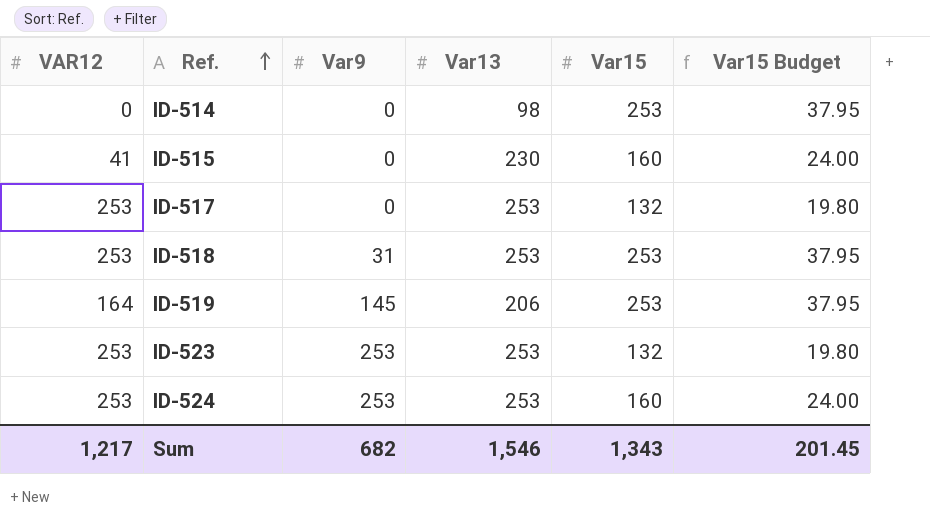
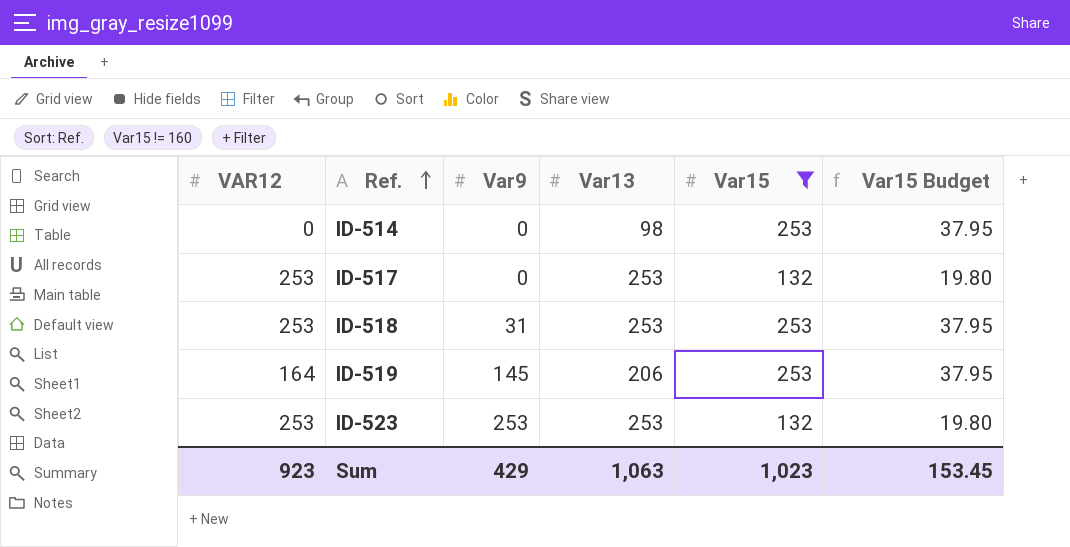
filter: none -> Var15 != 160
Sum | VAR12: 1,217 -> 923
Sum | Var9: 682 -> 429
Sum | Var13: 1,546 -> 1,063
Sum | Var15: 1,343 -> 1,023
Sum | Var15 Budget: 201.45 -> 153.45

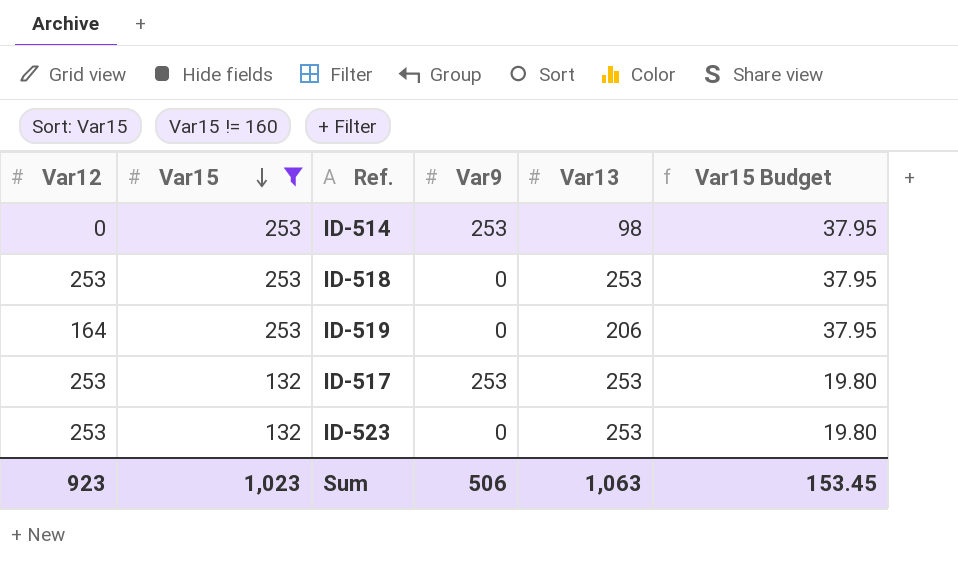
row order: Ref. ascending -> Var15 descending
column name: VAR12 -> Var12
column Var15 | position: 5 -> 2
ID-514 | Var9: 0 -> 253
ID-518 | Var9: 31 -> 0
ID-519 | Var9: 145 -> 0
ID-517 | Var9: 0 -> 253
ID-523 | Var9: 253 -> 0
Sum | Var9: 429 -> 506

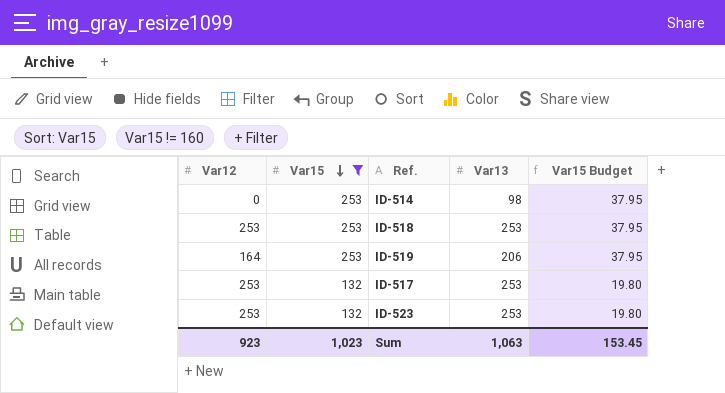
column Var9 | position: 4 -> none

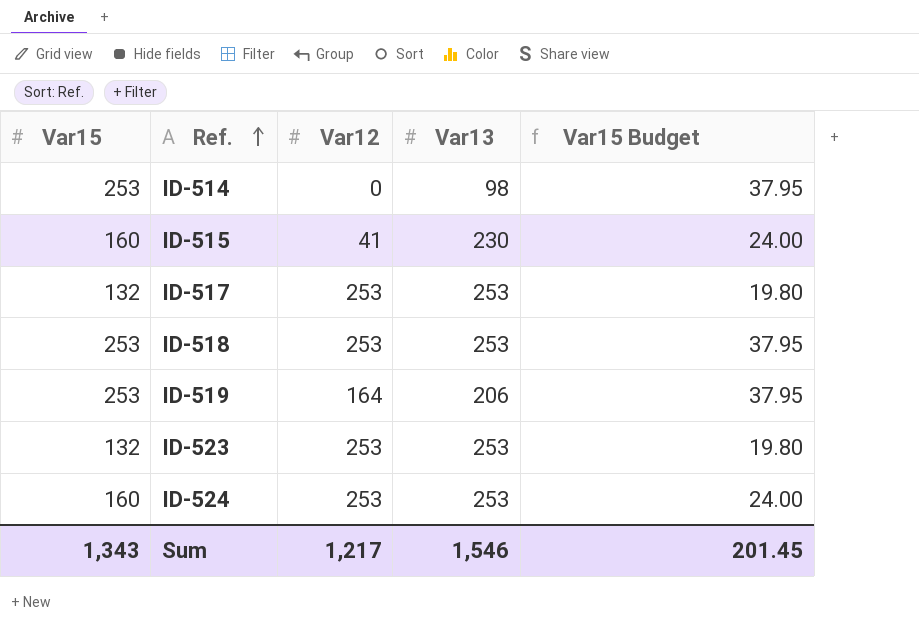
filter: Var15 != 160 -> none
row order: Var15 descending -> Ref. ascending
column Var12 | position: 1 -> 3
Sum | Var15: 1,023 -> 1,343
Sum | Var12: 923 -> 1,217
Sum | Var13: 1,063 -> 1,546
Sum | Var15 Budget: 153.45 -> 201.45

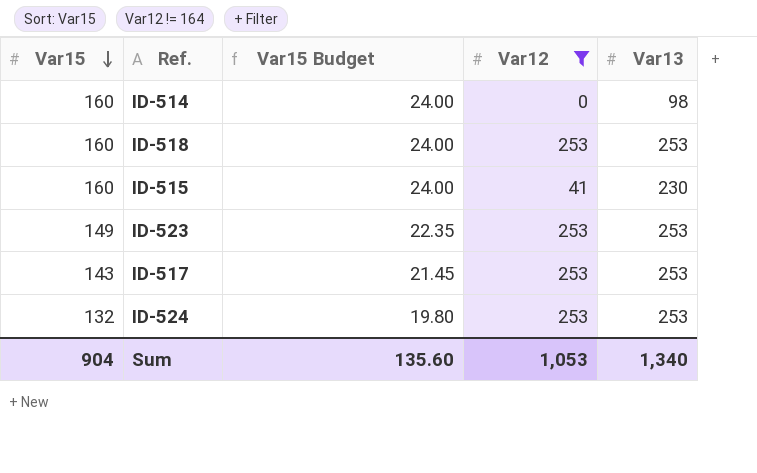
filter: none -> Var12 != 164
row order: Ref. ascending -> Var15 descending
column Var15 Budget | position: 5 -> 3
ID-514 | Var15: 253 -> 160
ID-514 | Var15 Budget: 37.95 -> 24.00
ID-518 | Var15: 253 -> 160
ID-518 | Var15 Budget: 37.95 -> 24.00
ID-523 | Var15: 132 -> 149
ID-523 | Var15 Budget: 19.80 -> 22.35
ID-517 | Var15: 132 -> 143
ID-517 | Var15 Budget: 19.80 -> 21.45
ID-524 | Var15: 160 -> 132
ID-524 | Var15 Budget: 24.00 -> 19.80
Sum | Var15: 1,343 -> 904
Sum | Var15 Budget: 201.45 -> 135.60
Sum | Var12: 1,217 -> 1,053
Sum | Var13: 1,546 -> 1,340

